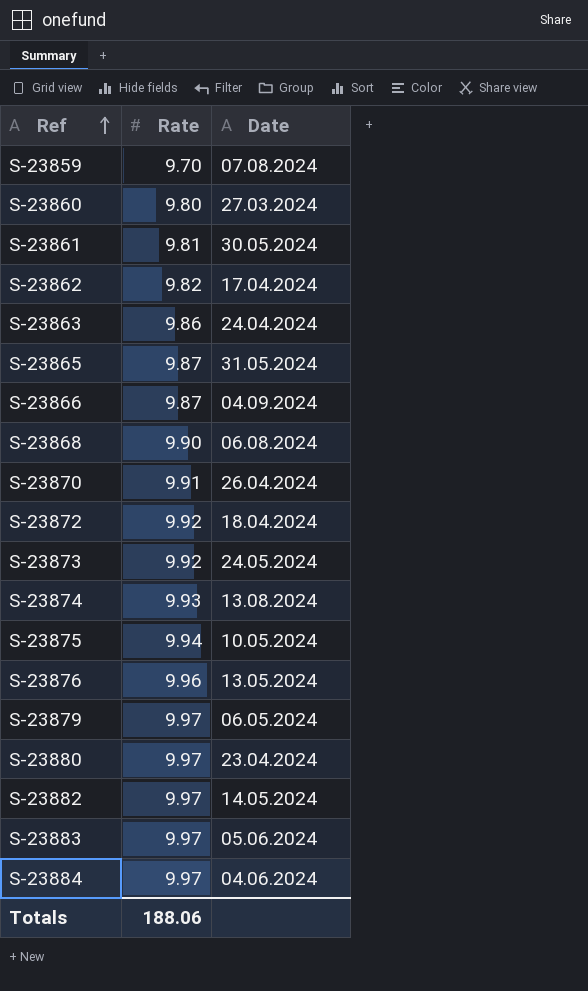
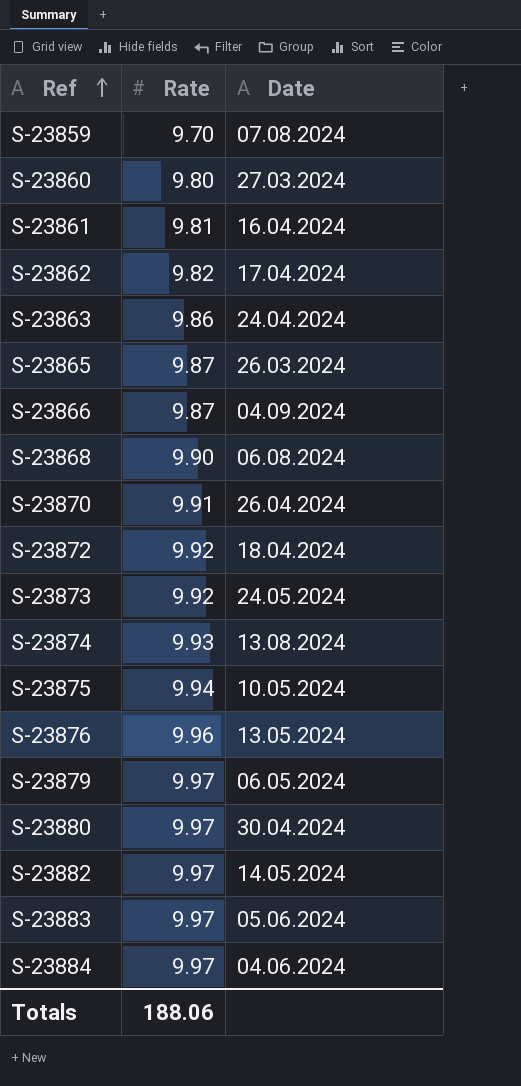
S-23861 | Date: 30.05.2024 -> 16.04.2024
S-23865 | Date: 31.05.2024 -> 26.03.2024
S-23880 | Date: 23.04.2024 -> 30.04.2024

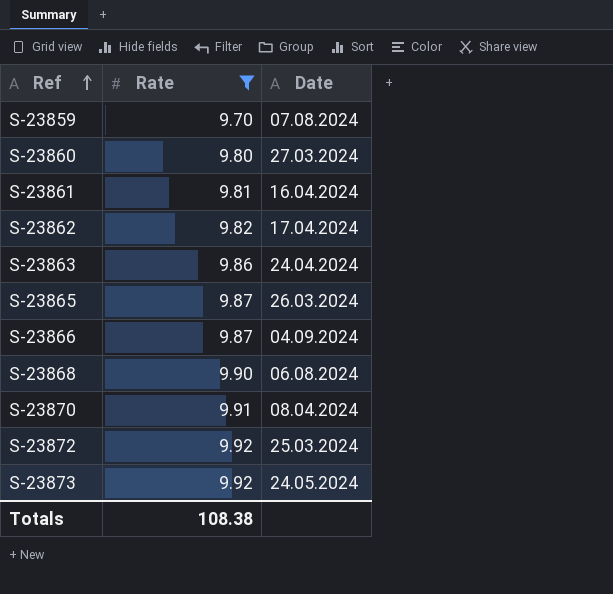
filter: none -> Rate <= 9.92
S-23870 | Date: 26.04.2024 -> 08.04.2024
S-23872 | Date: 18.04.2024 -> 25.03.2024
Totals | Rate: 188.06 -> 108.38

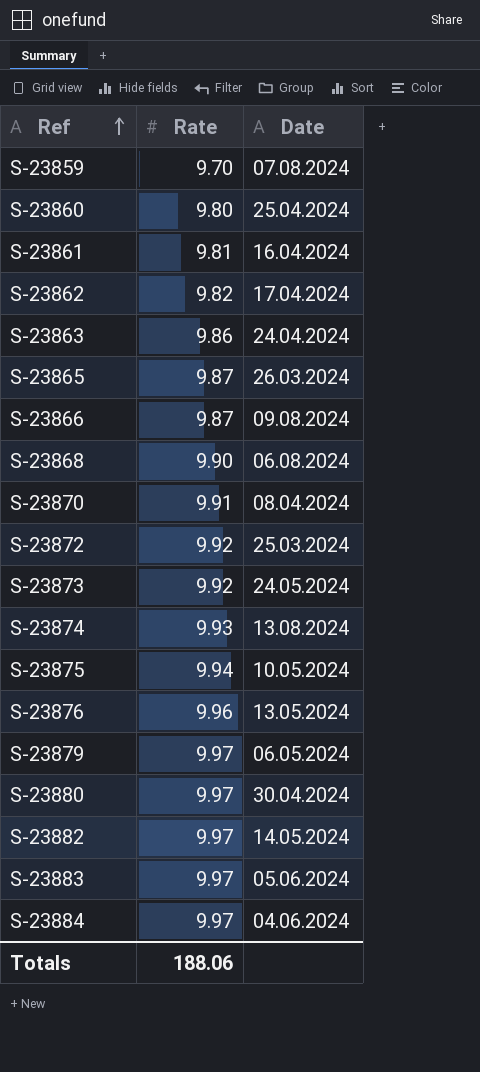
filter: Rate <= 9.92 -> none
S-23860 | Date: 27.03.2024 -> 25.04.2024
S-23866 | Date: 04.09.2024 -> 09.08.2024
Totals | Rate: 108.38 -> 188.06

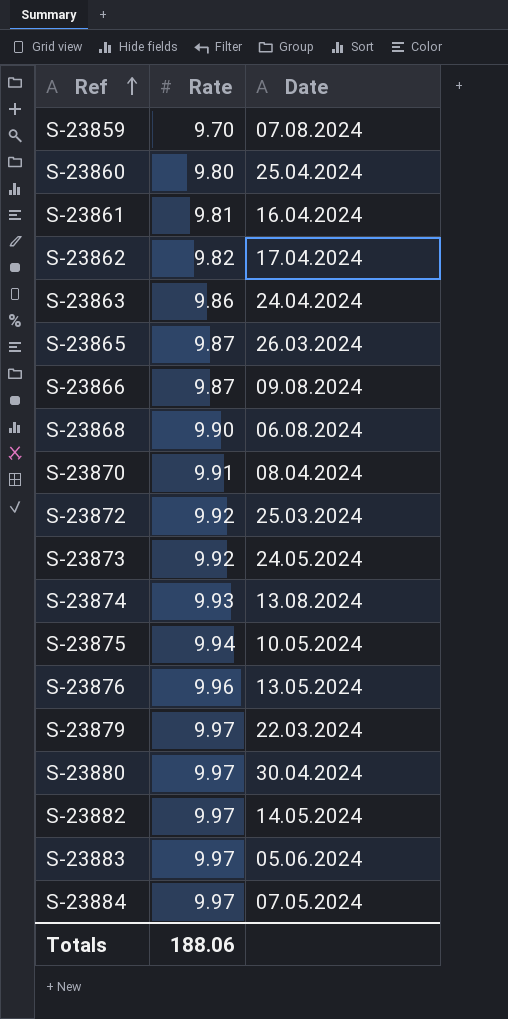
S-23879 | Date: 06.05.2024 -> 22.03.2024
S-23884 | Date: 04.06.2024 -> 07.05.2024

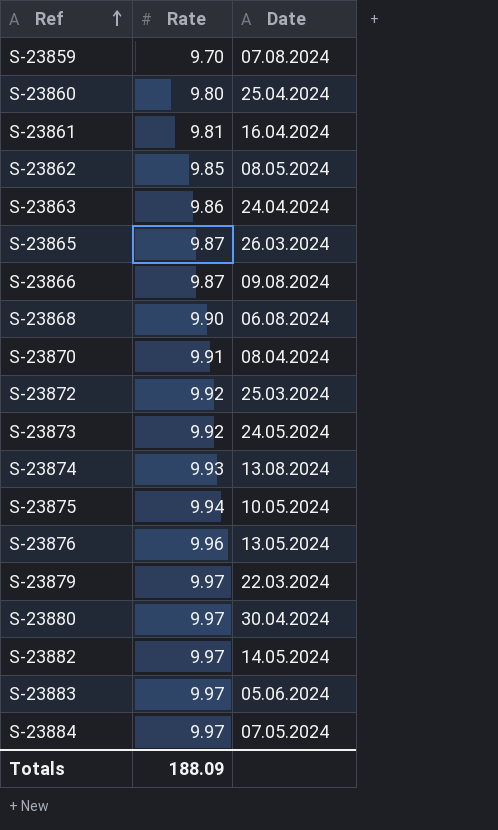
S-23862 | Rate: 9.82 -> 9.85
S-23862 | Date: 17.04.2024 -> 08.05.2024
Totals | Rate: 188.06 -> 188.09

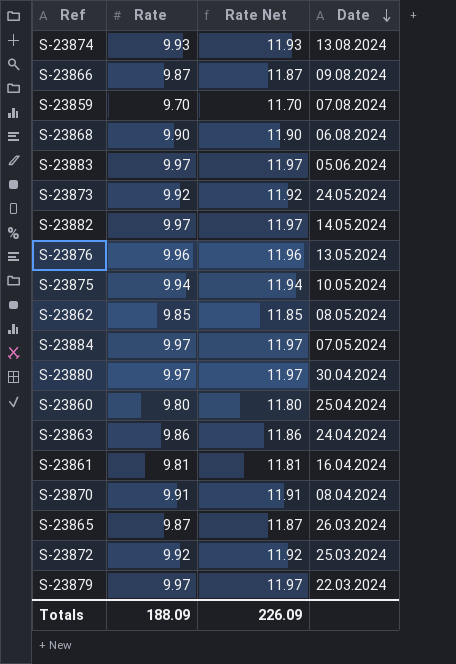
row order: Ref ascending -> Date descending
column Rate Net | formula: none -> [Rate] + 2

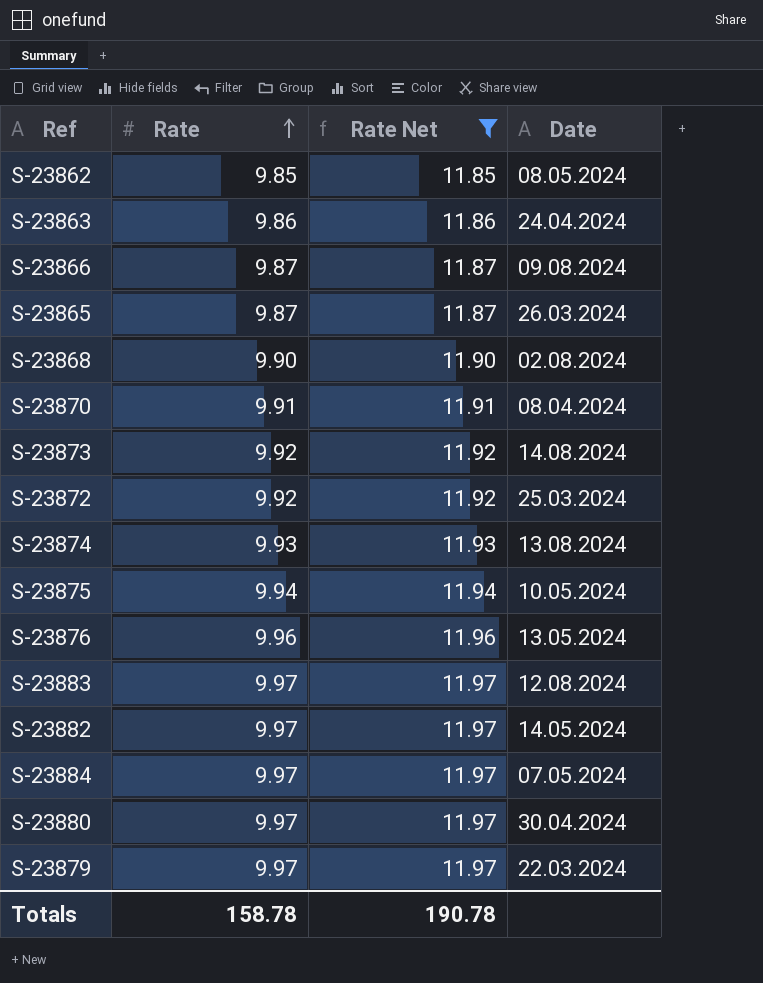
filter: none -> Rate Net >= 11.85
row order: Date descending -> Rate ascending
S-23868 | Date: 06.08.2024 -> 02.08.2024
S-23873 | Date: 24.05.2024 -> 14.08.2024
S-23883 | Date: 05.06.2024 -> 12.08.2024
Totals | Rate: 188.09 -> 158.78
Totals | Rate Net: 226.09 -> 190.78

